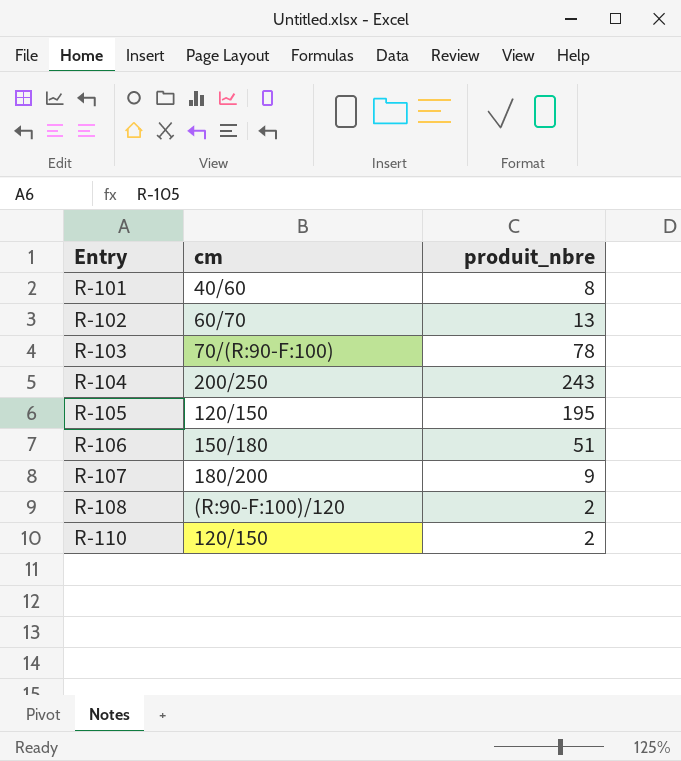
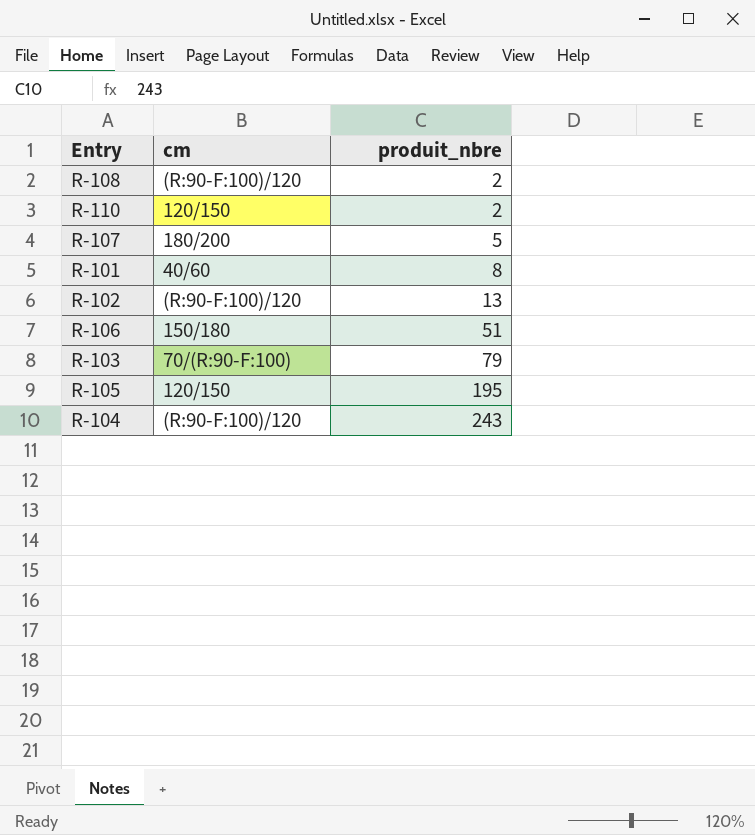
row order: Entry ascending -> produit_nbre ascending
R-107 | produit_nbre: 9 -> 5
R-102 | cm: 60/70 -> (R:90-F:100)/120
R-103 | produit_nbre: 78 -> 79
R-104 | cm: 200/250 -> (R:90-F:100)/120

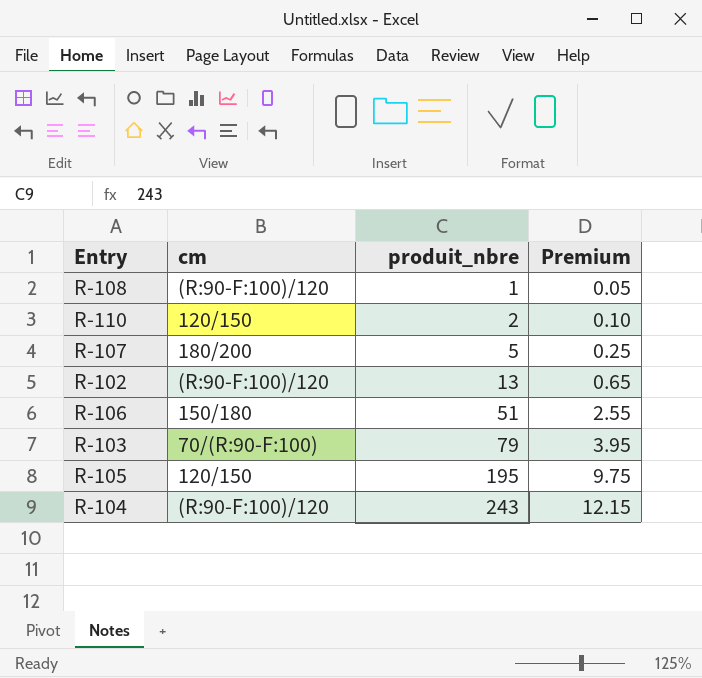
column Premium | formula: none -> [produit_nbre] * 0.05
row R-101: 40/60 | 8 -> none
R-108 | produit_nbre: 2 -> 1

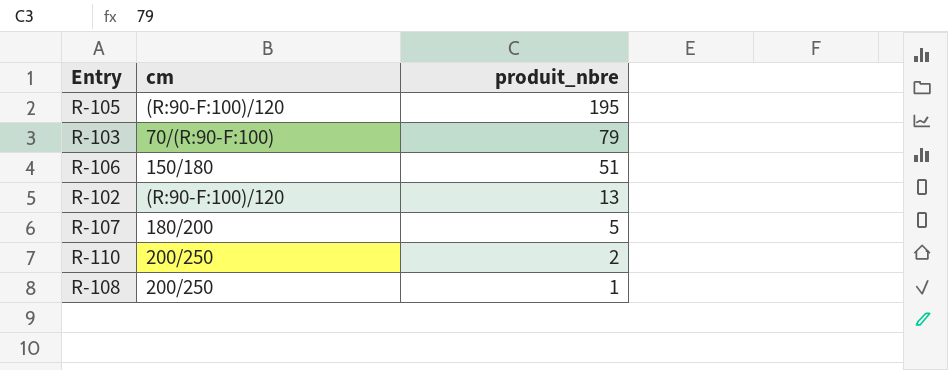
row order: produit_nbre ascending -> produit_nbre descending
column Premium | formula: [produit_nbre] * 0.05 -> none
row R-104: (R:90-F:100)/120 | 243 | 12.15 -> none
R-105 | cm: 120/150 -> (R:90-F:100)/120
R-110 | cm: 120/150 -> 200/250
R-108 | cm: (R:90-F:100)/120 -> 200/250

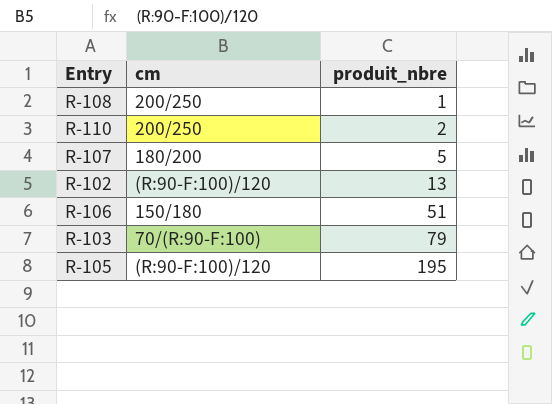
row order: produit_nbre descending -> produit_nbre ascending

